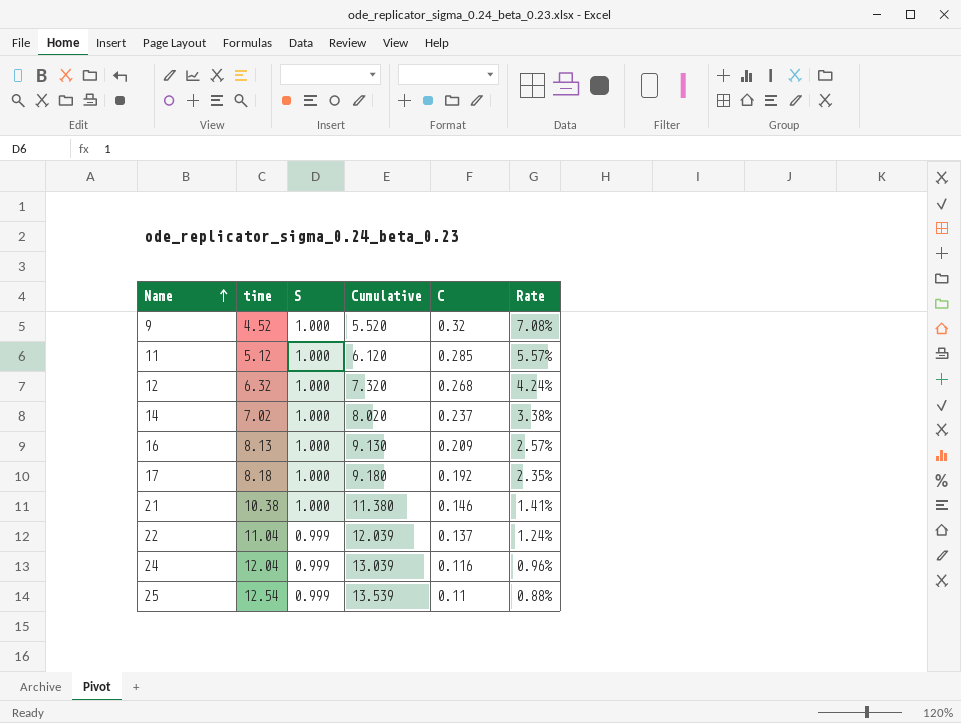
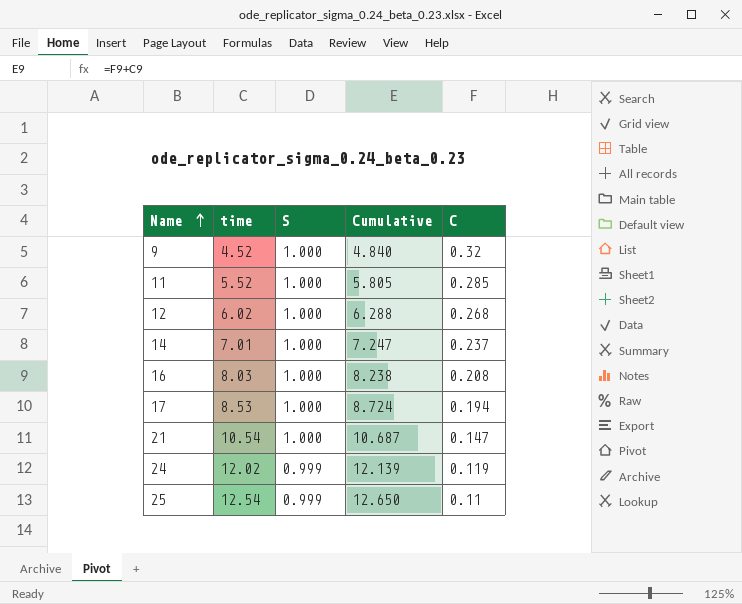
column Rate | formula: [C] / [time] -> none
column Cumulative | formula: [time] + [S] -> [time] + [C]
row 22: 11.04 | 0.999 | 12.039 | 0.137 | 1.24% -> none
11 | time: 5.12 -> 5.52
12 | time: 6.32 -> 6.02
14 | time: 7.02 -> 7.01
16 | time: 8.13 -> 8.03
16 | C: 0.209 -> 0.208
17 | time: 8.18 -> 8.53
17 | C: 0.192 -> 0.194
21 | time: 10.38 -> 10.54
21 | C: 0.146 -> 0.147
24 | time: 12.04 -> 12.02
24 | C: 0.116 -> 0.119

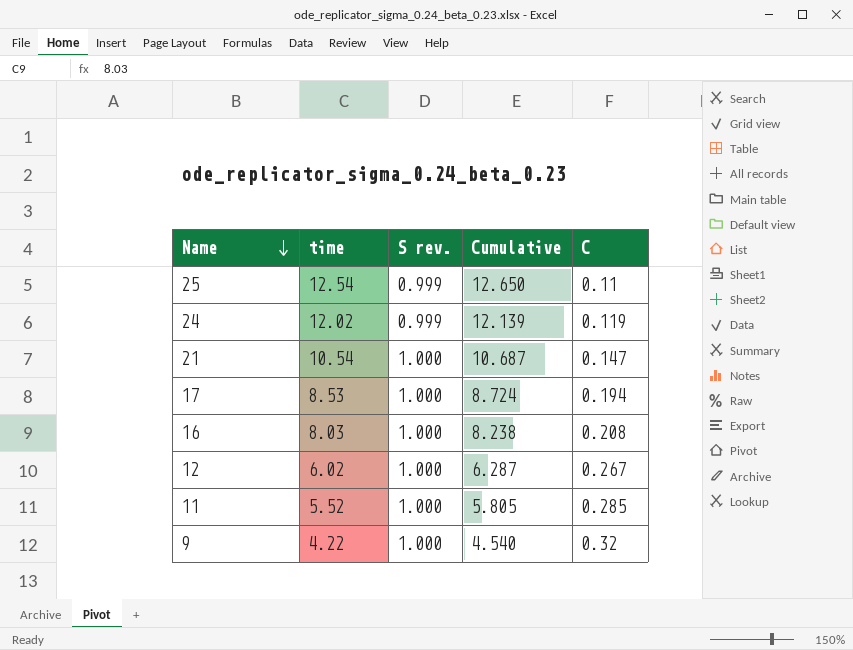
row order: Name ascending -> Name descending
column name: S -> S rev.
row 14: 7.01 | 1.000 | 7.247 | 0.237 -> none
12 | Cumulative: 6.288 -> 6.287
12 | C: 0.268 -> 0.267
9 | time: 4.52 -> 4.22
9 | Cumulative: 4.840 -> 4.540

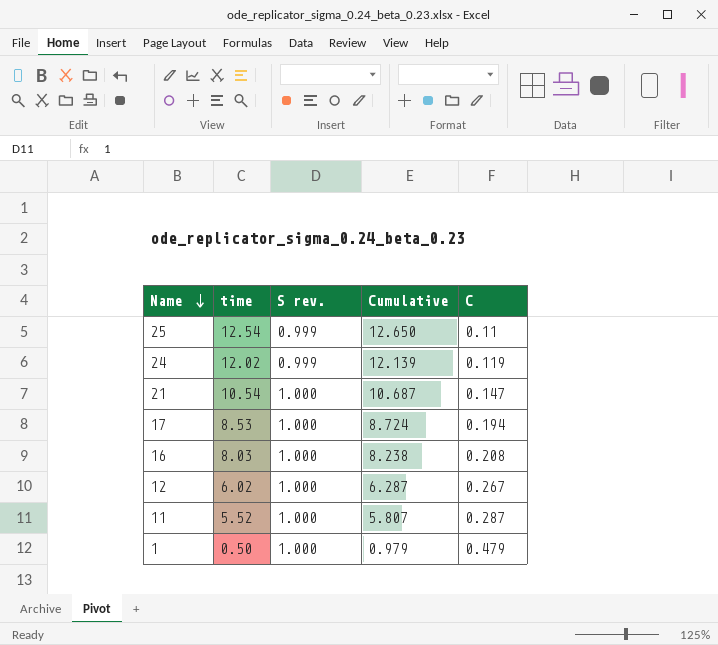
row 9: 4.22 | 1.000 | 4.540 | 0.32 -> none
11 | Cumulative: 5.805 -> 5.807
11 | C: 0.285 -> 0.287
row 1: none -> 0.50 | 1.000 | 0.979 | 0.479

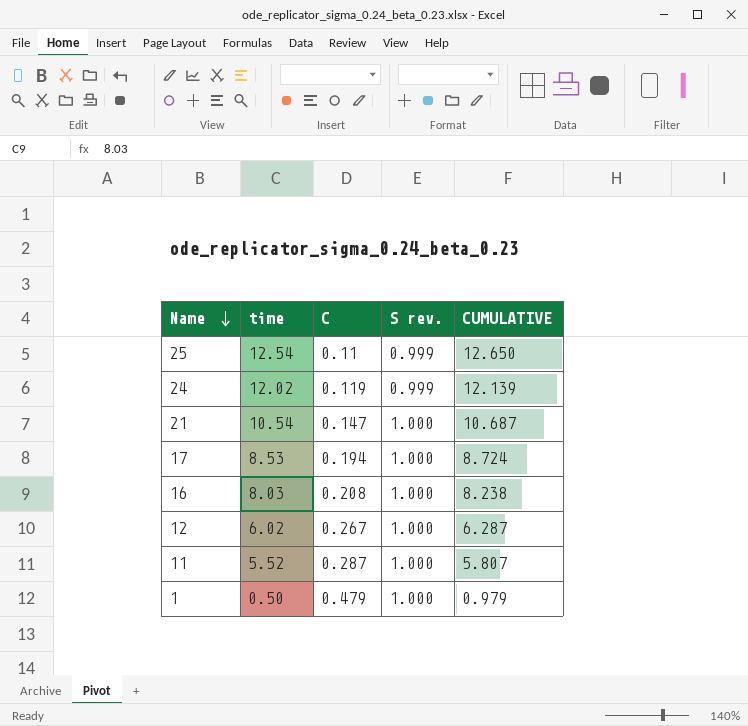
column C | position: 5 -> 3
column name: Cumulative -> CUMULATIVE

